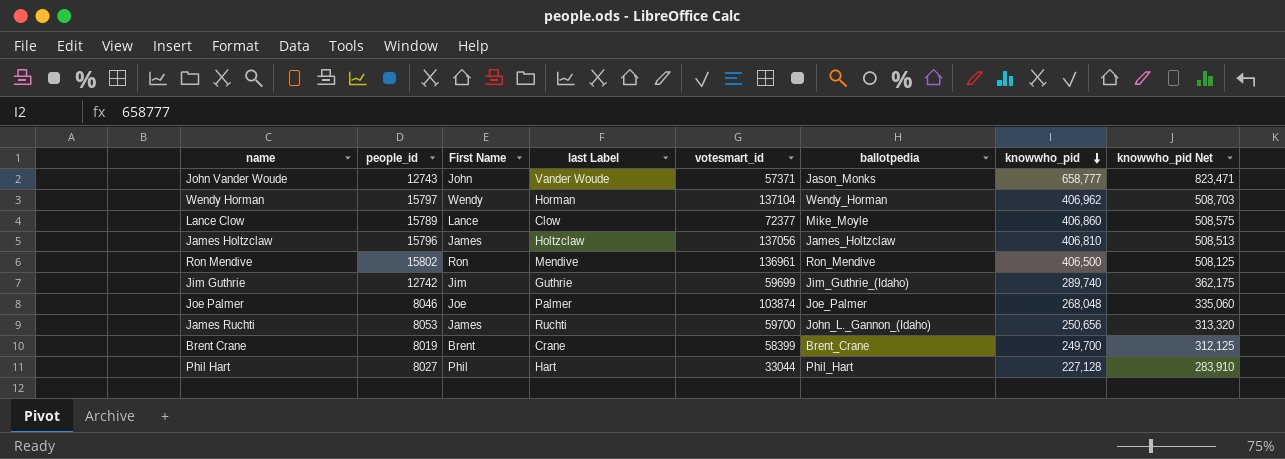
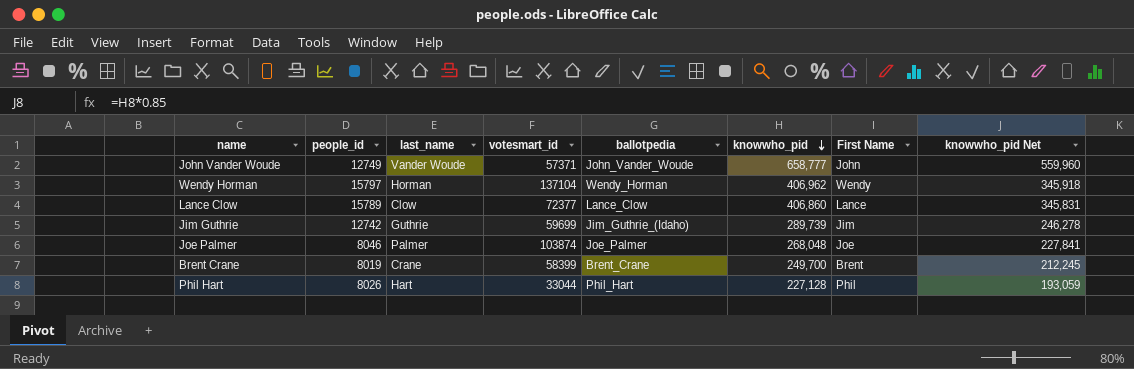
column name: last Label -> last_name
column First Name | position: 3 -> 7
column knowwho_pid Net | formula: [knowwho_pid] * 1.25 -> [knowwho_pid] * 0.85
row James Holtzclaw: 15796 | James | Holtzclaw | 137056 | James_Holtzclaw | 406,810 | 508,513 -> none
row Ron Mendive: 15802 | Ron | Mendive | 136961 | Ron_Mendive | 406,500 | 508,125 -> none
row James Ruchti: 8053 | James | Ruchti | 59700 | John_L._Gannon_(Idaho) | 250,656 | 313,320 -> none
John Vander Woude | people_id: 12743 -> 12749
John Vander Woude | ballotpedia: Jason_Monks -> John_Vander_Woude
Lance Clow | ballotpedia: Mike_Moyle -> Lance_Clow
Jim Guthrie | knowwho_pid: 289,740 -> 289,739
Phil Hart | people_id: 8027 -> 8026

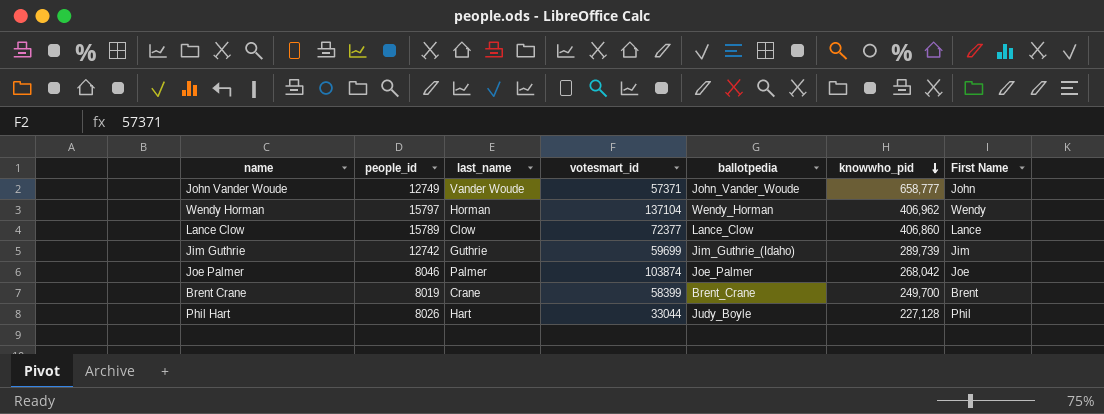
column knowwho_pid Net | formula: [knowwho_pid] * 0.85 -> none
Joe Palmer | knowwho_pid: 268,048 -> 268,042
Phil Hart | ballotpedia: Phil_Hart -> Judy_Boyle

